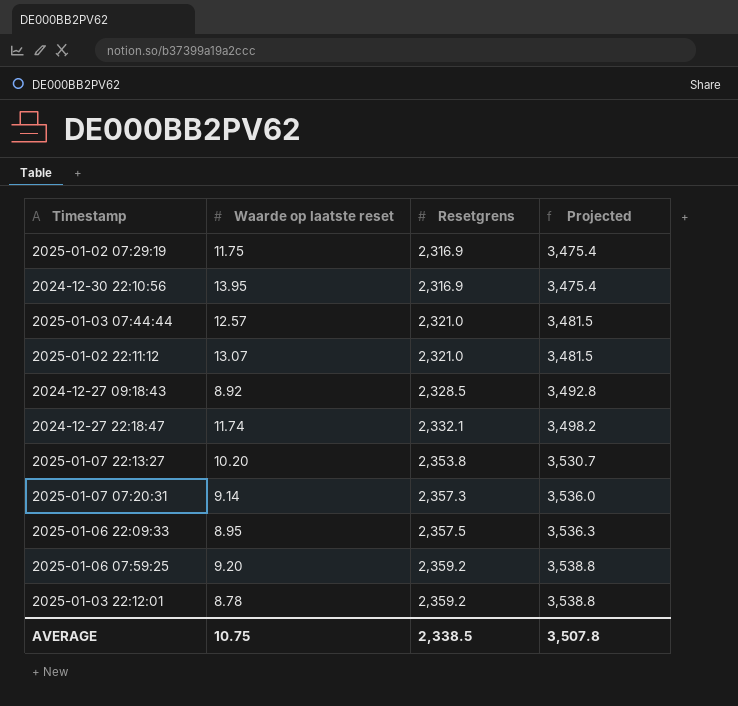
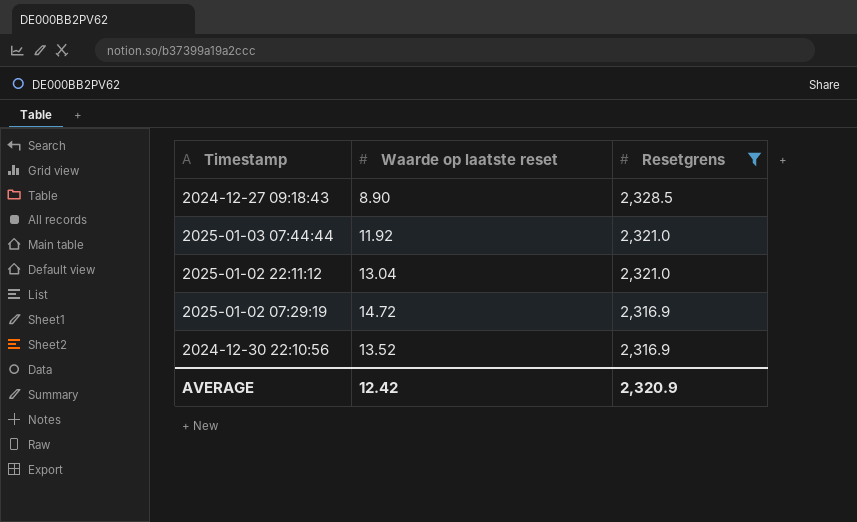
filter: none -> Resetgrens <= 2,328.5
row order: Resetgrens ascending -> Resetgrens descending
column Projected | formula: [Resetgrens] * 1.5 -> none
2024-12-27 09:18:43 | Waarde op laatste reset: 8.92 -> 8.90
2025-01-03 07:44:44 | Waarde op laatste reset: 12.57 -> 11.92
2025-01-02 22:11:12 | Waarde op laatste reset: 13.07 -> 13.04
2025-01-02 07:29:19 | Waarde op laatste reset: 11.75 -> 14.72
2024-12-30 22:10:56 | Waarde op laatste reset: 13.95 -> 13.52
AVERAGE | Waarde op laatste reset: 10.75 -> 12.42
AVERAGE | Resetgrens: 2,338.5 -> 2,320.9

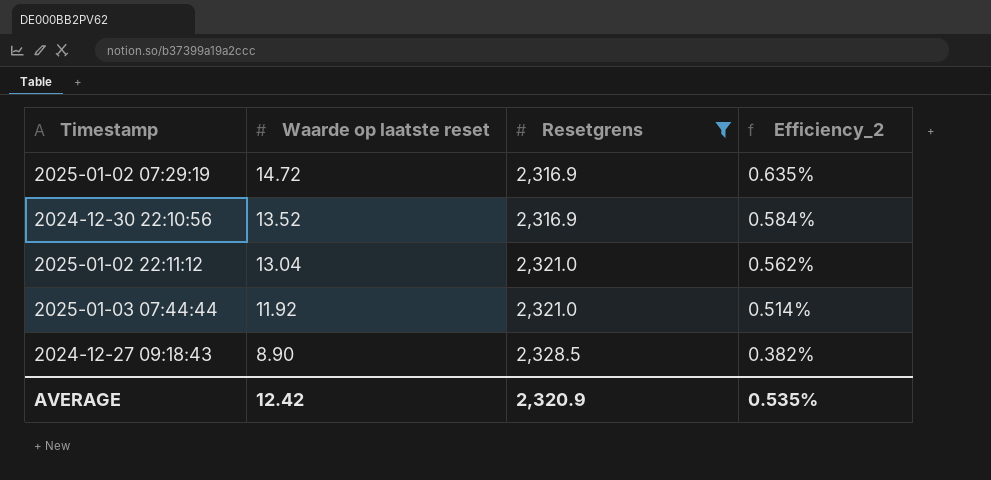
row order: Resetgrens descending -> Waarde op laatste reset descending
column Efficiency_2 | formula: none -> [Waarde op laatste reset] / [Resetgrens]

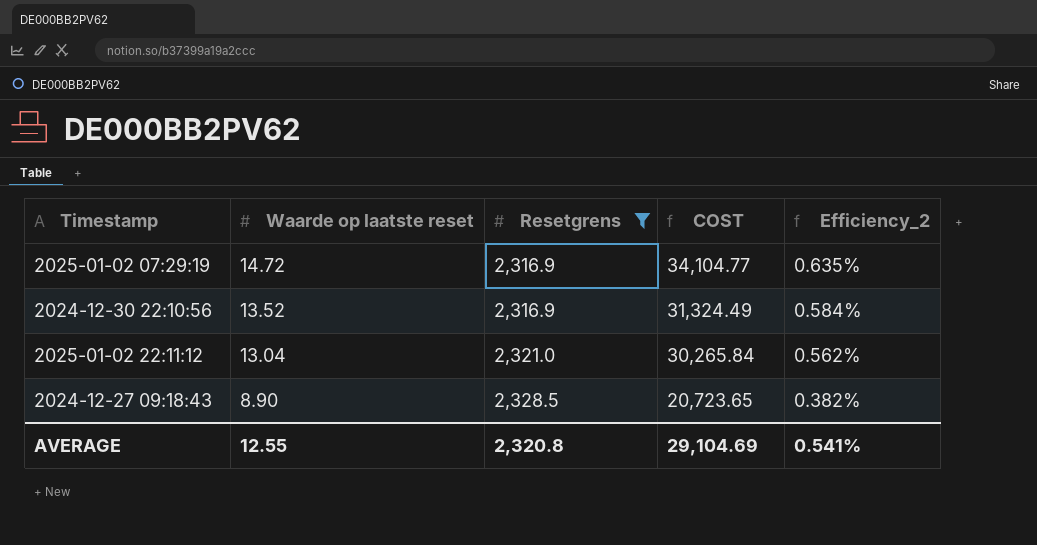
column COST | formula: none -> [Waarde op laatste reset] * [Resetgrens]
row 2025-01-03 07:44:44: 11.92 | 2,321.0 | 0.514% -> none
AVERAGE | Waarde op laatste reset: 12.42 -> 12.55
AVERAGE | Resetgrens: 2,320.9 -> 2,320.8
AVERAGE | Efficiency_2: 0.535% -> 0.541%

